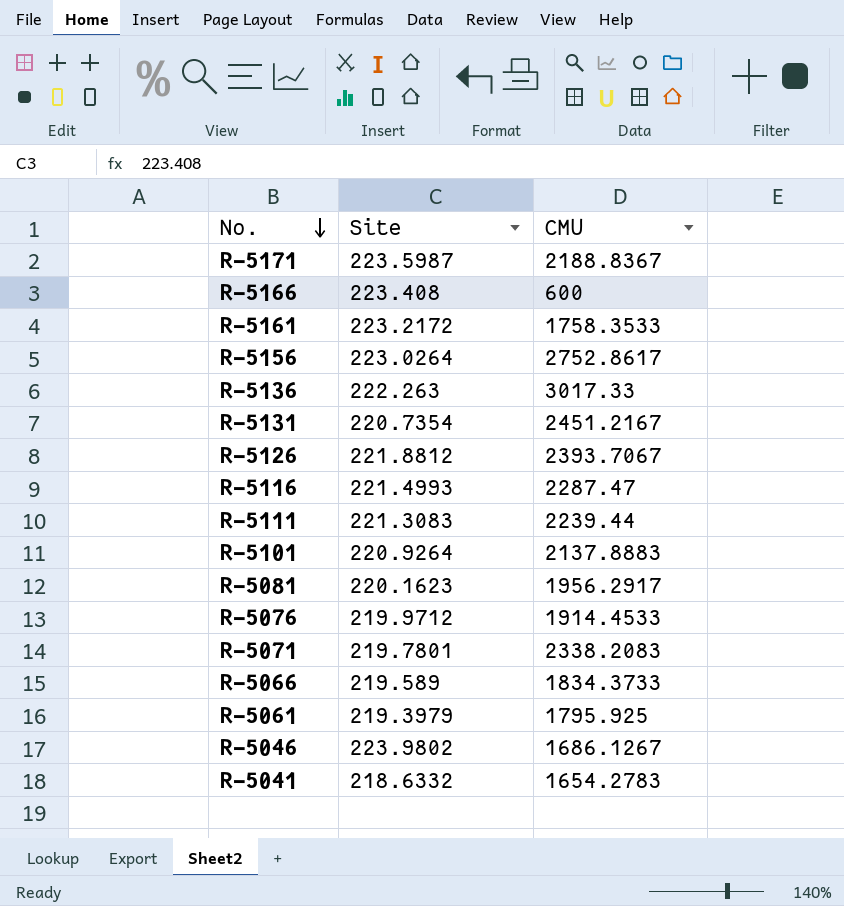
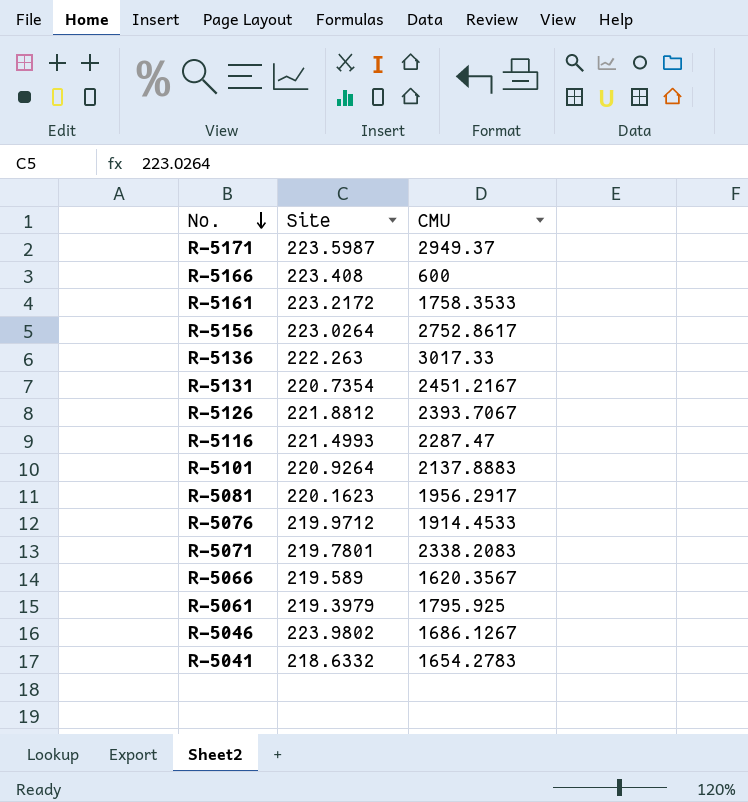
row R-5111: 221.3083 | 2239.44 -> none
R-5171 | CMU: 2188.8367 -> 2949.37
R-5066 | CMU: 1834.3733 -> 1620.3567

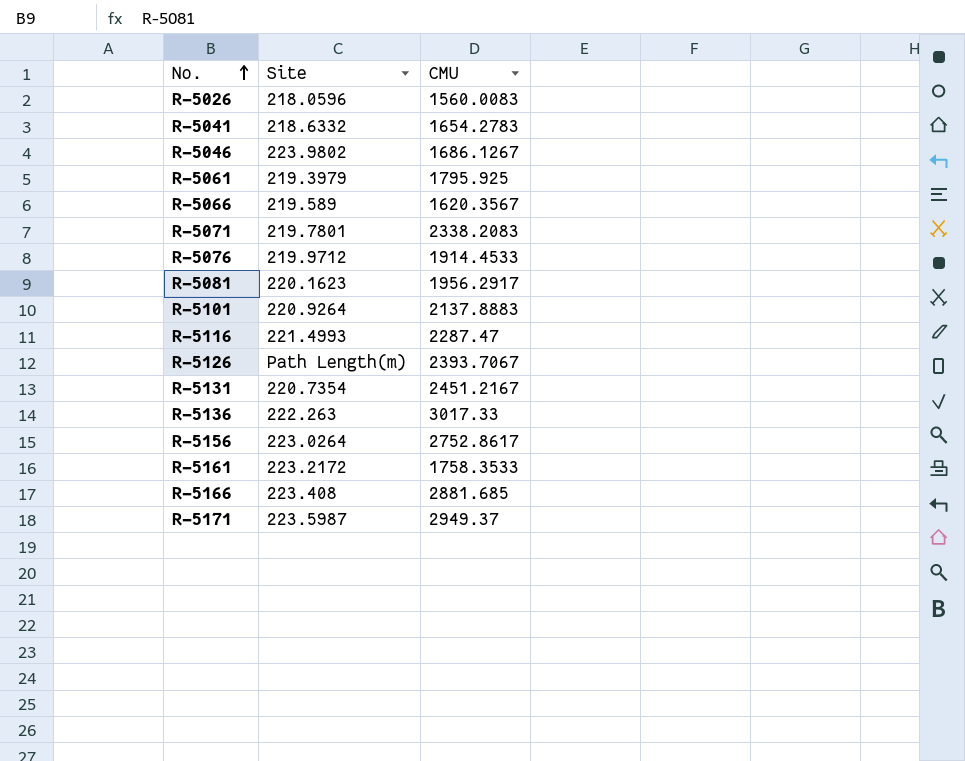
row order: No. descending -> No. ascending
row R-5026: none -> 218.0596 | 1560.0083
R-5126 | Site: 221.8812 -> Path Length(m)
R-5166 | CMU: 600 -> 2881.685

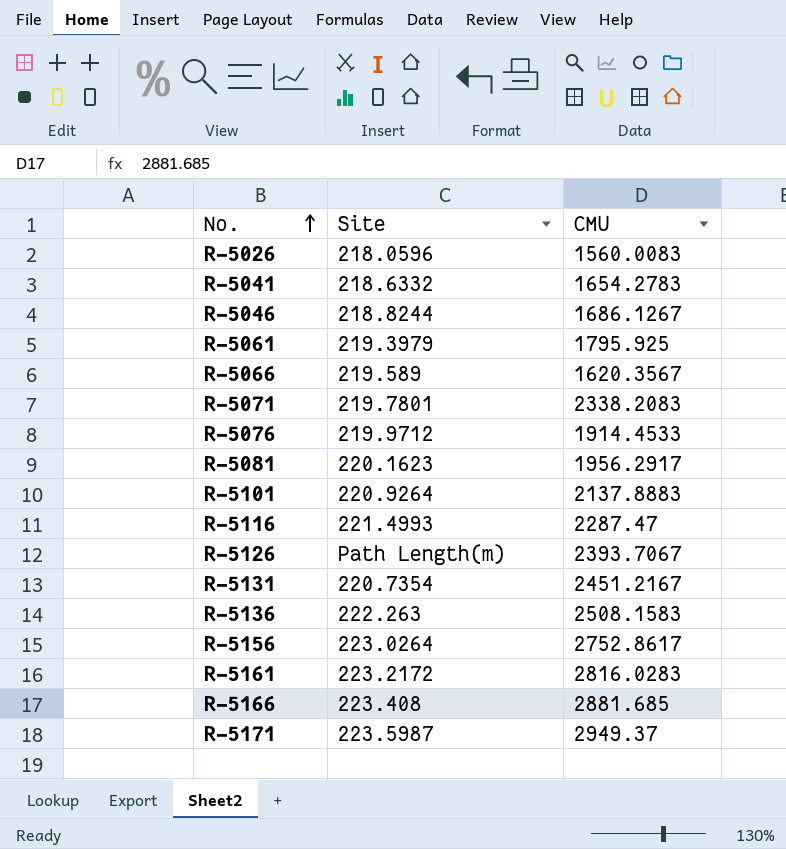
R-5046 | Site: 223.9802 -> 218.8244
R-5136 | CMU: 3017.33 -> 2508.1583
R-5161 | CMU: 1758.3533 -> 2816.0283

